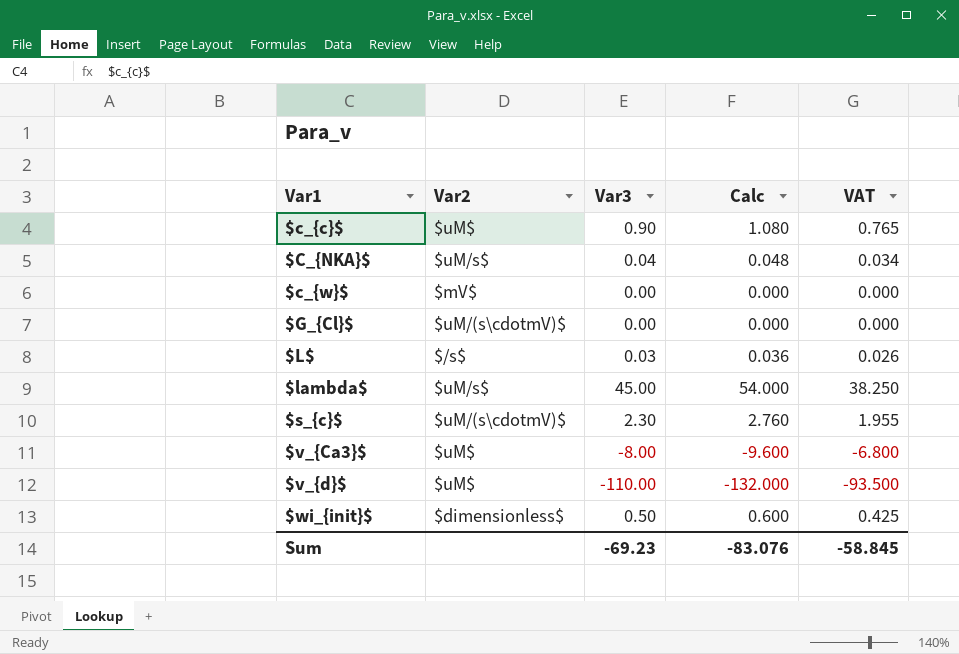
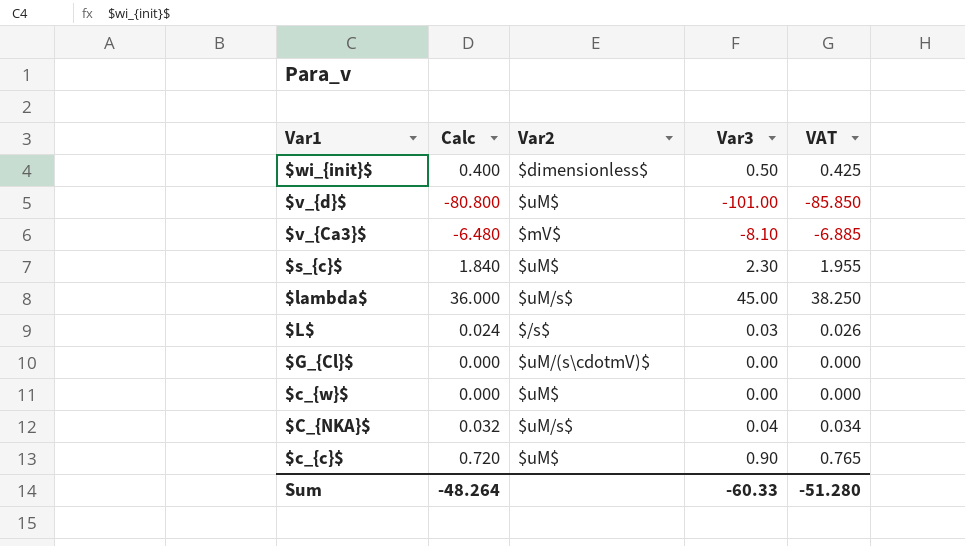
row order: Var1 ascending -> Var1 descending
column Calc | formula: [Var3] * 1.2 -> [Var3] * 0.8
column Calc | position: 4 -> 2
$v_{d}$ | Var3: -110.00 -> -101.00
$v_{d}$ | VAT: -93.500 -> -85.850
$v_{Ca3}$ | Var2: $uM$ -> $mV$
$v_{Ca3}$ | Var3: -8.00 -> -8.10
$v_{Ca3}$ | VAT: -6.800 -> -6.885
$s_{c}$ | Var2: $uM/(s\cdotmV)$ -> $uM$
$c_{w}$ | Var2: $mV$ -> $uM$
Sum | Calc: -83.076 -> -48.264
Sum | Var3: -69.23 -> -60.33
Sum | VAT: -58.845 -> -51.280

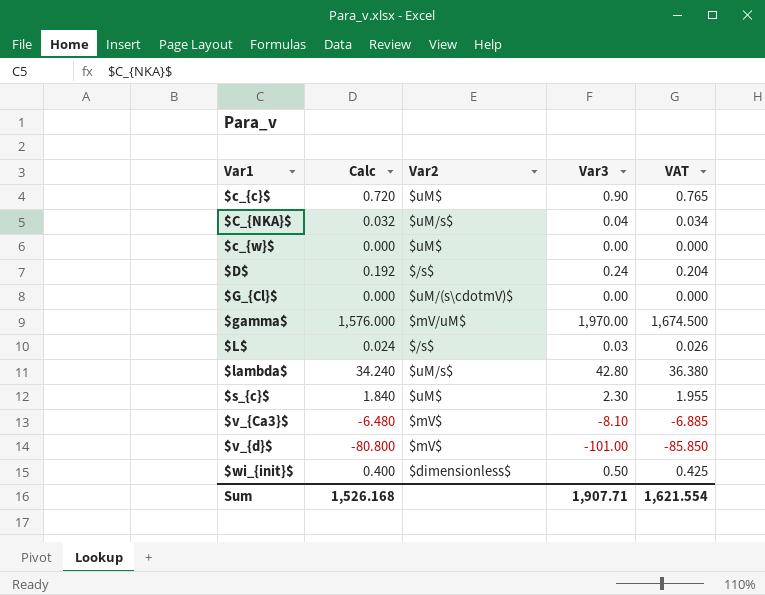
row order: Var1 descending -> Var1 ascending
row $D$: none -> 0.192 | $/s$ | 0.24 | 0.204
row $gamma$: none -> 1,576.000 | $mV/uM$ | 1,970.00 | 1,674.500
$lambda$ | Calc: 36.000 -> 34.240
$lambda$ | Var3: 45.00 -> 42.80
$lambda$ | VAT: 38.250 -> 36.380
$v_{d}$ | Var2: $uM$ -> $mV$
Sum | Calc: -48.264 -> 1,526.168
Sum | Var3: -60.33 -> 1,907.71
Sum | VAT: -51.280 -> 1,621.554

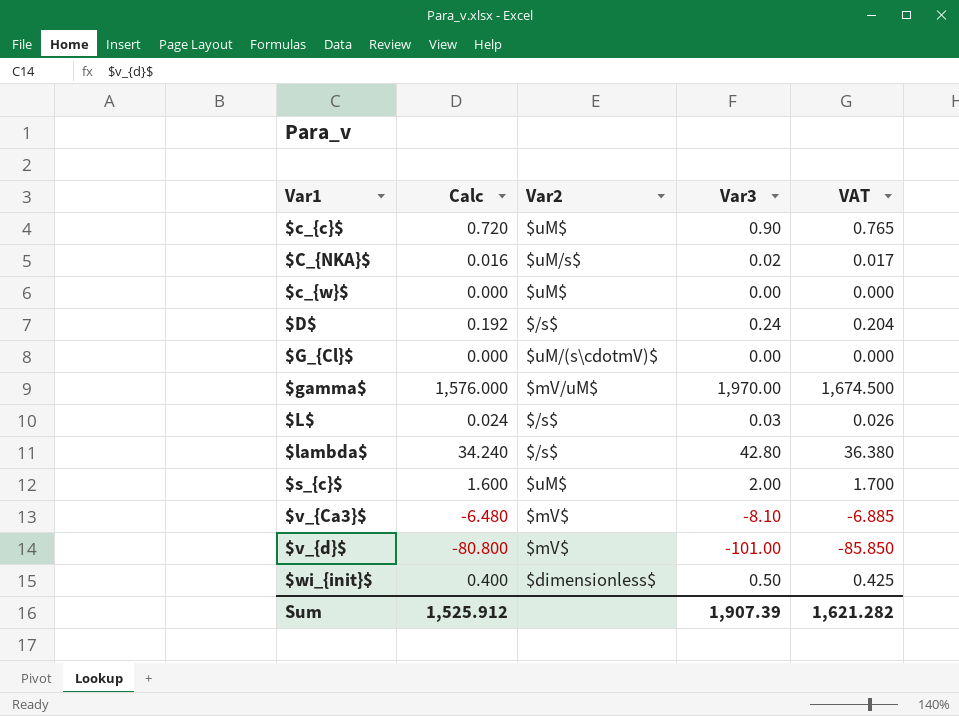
$C_{NKA}$ | Calc: 0.032 -> 0.016
$C_{NKA}$ | Var3: 0.04 -> 0.02
$C_{NKA}$ | VAT: 0.034 -> 0.017
$lambda$ | Var2: $uM/s$ -> $/s$
$s_{c}$ | Calc: 1.840 -> 1.600
$s_{c}$ | Var3: 2.30 -> 2.00
$s_{c}$ | VAT: 1.955 -> 1.700
Sum | Calc: 1,526.168 -> 1,525.912
Sum | Var3: 1,907.71 -> 1,907.39
Sum | VAT: 1,621.554 -> 1,621.282

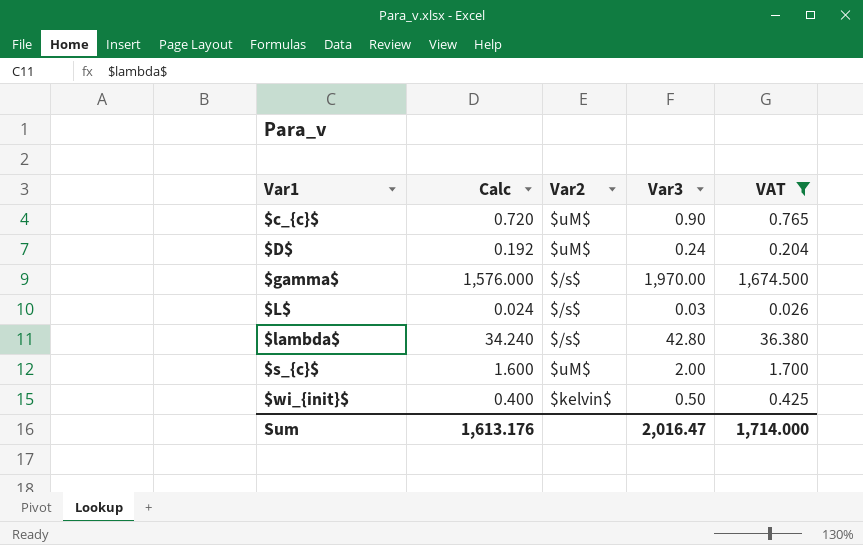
filter: none -> VAT >= 0.026
$D$ | Var2: $/s$ -> $uM$
$gamma$ | Var2: $mV/uM$ -> $/s$
$wi_{init}$ | Var2: $dimensionless$ -> $kelvin$
Sum | Calc: 1,525.912 -> 1,613.176
Sum | Var3: 1,907.39 -> 2,016.47
Sum | VAT: 1,621.282 -> 1,714.000

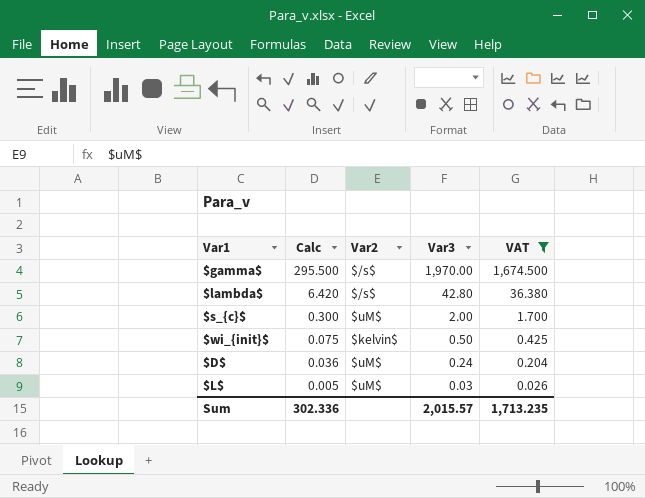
row order: Var1 ascending -> Calc descending
column Calc | formula: [Var3] * 0.8 -> [Var3] * 0.15
row $c_{c}$: 0.720 | $uM$ | 0.90 | 0.765 -> none
$L$ | Var2: $/s$ -> $uM$
Sum | Calc: 1,613.176 -> 302.336
Sum | Var3: 2,016.47 -> 2,015.57
Sum | VAT: 1,714.000 -> 1,713.235

